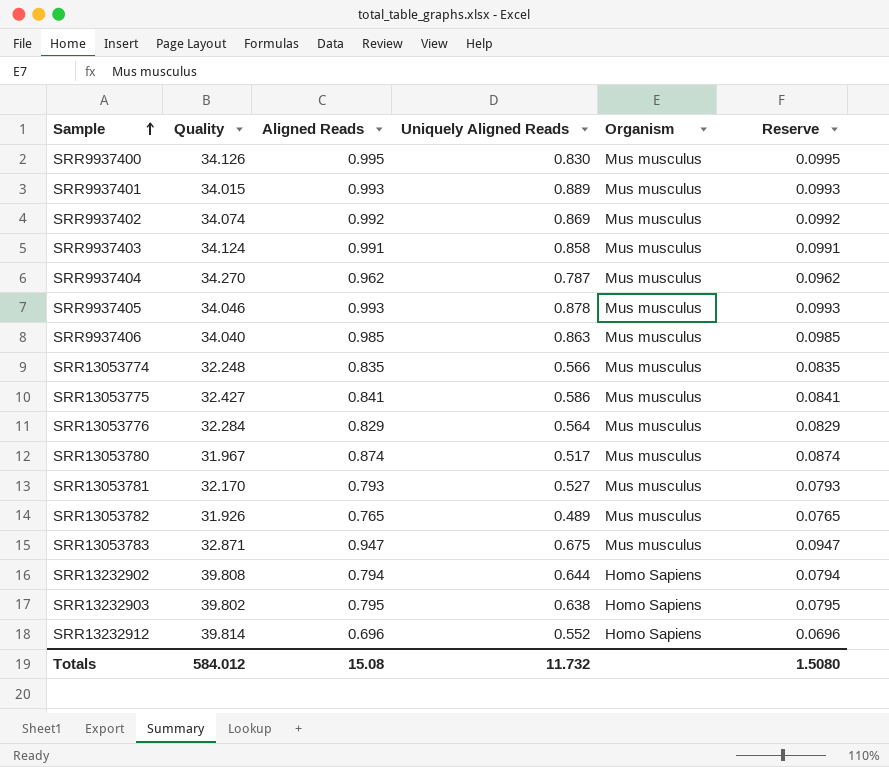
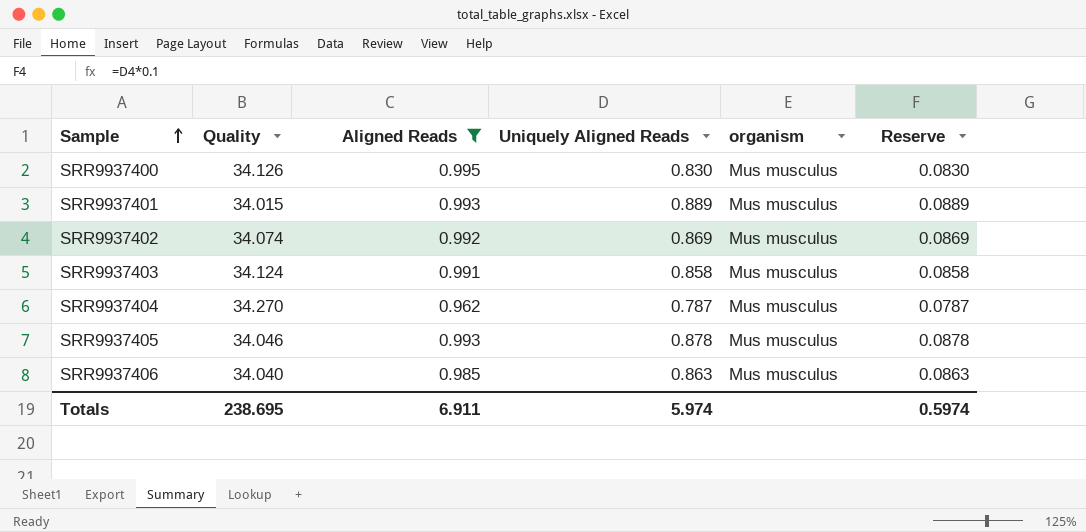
filter: none -> Aligned Reads >= 0.962
column name: Organism -> organism
column Reserve | formula: [Aligned Reads] * 0.1 -> [Uniquely Aligned Reads] * 0.1
Totals | Quality: 584.012 -> 238.695
Totals | Aligned Reads: 15.08 -> 6.911
Totals | Uniquely Aligned Reads: 11.732 -> 5.974
Totals | Reserve: 1.5080 -> 0.5974

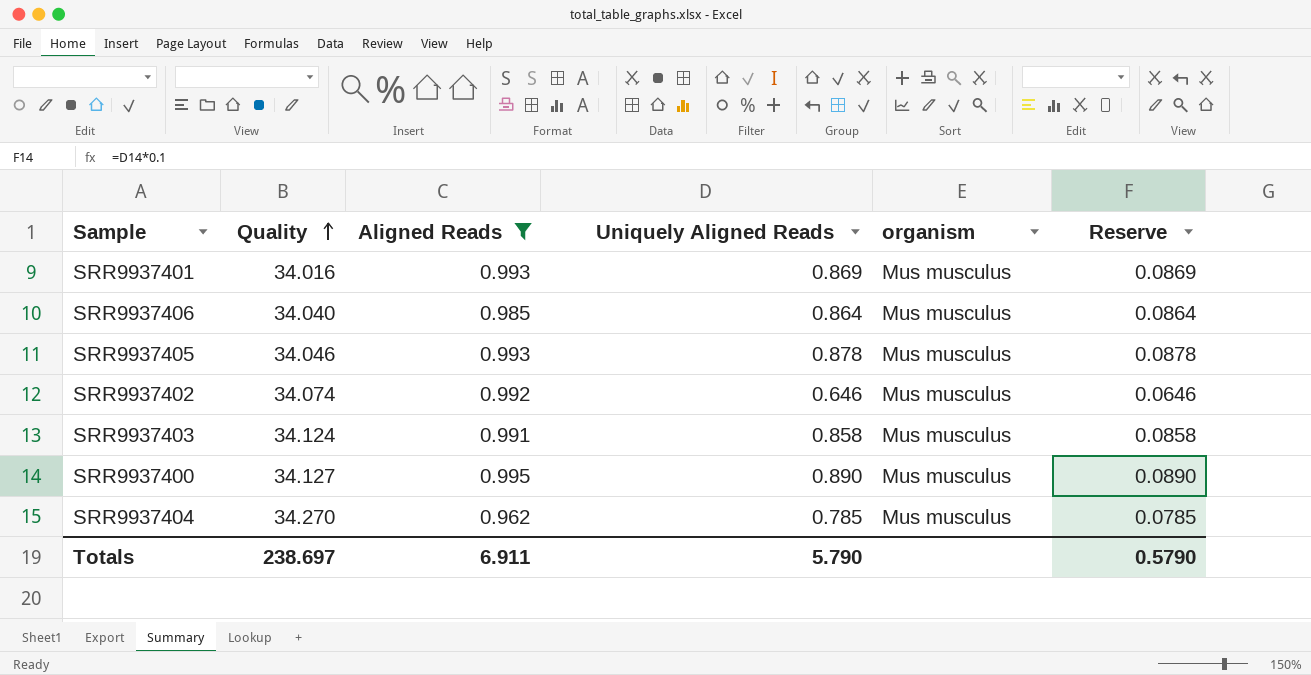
row order: Sample ascending -> Quality ascending
SRR9937401 | Quality: 34.015 -> 34.016
SRR9937401 | Uniquely Aligned Reads: 0.889 -> 0.869
SRR9937401 | Reserve: 0.0889 -> 0.0869
SRR9937406 | Uniquely Aligned Reads: 0.863 -> 0.864
SRR9937406 | Reserve: 0.0863 -> 0.0864
SRR9937402 | Uniquely Aligned Reads: 0.869 -> 0.646
SRR9937402 | Reserve: 0.0869 -> 0.0646
SRR9937400 | Quality: 34.126 -> 34.127
SRR9937400 | Uniquely Aligned Reads: 0.830 -> 0.890
SRR9937400 | Reserve: 0.0830 -> 0.0890
SRR9937404 | Uniquely Aligned Reads: 0.787 -> 0.785
SRR9937404 | Reserve: 0.0787 -> 0.0785
Totals | Quality: 238.695 -> 238.697
Totals | Uniquely Aligned Reads: 5.974 -> 5.790
Totals | Reserve: 0.5974 -> 0.5790

